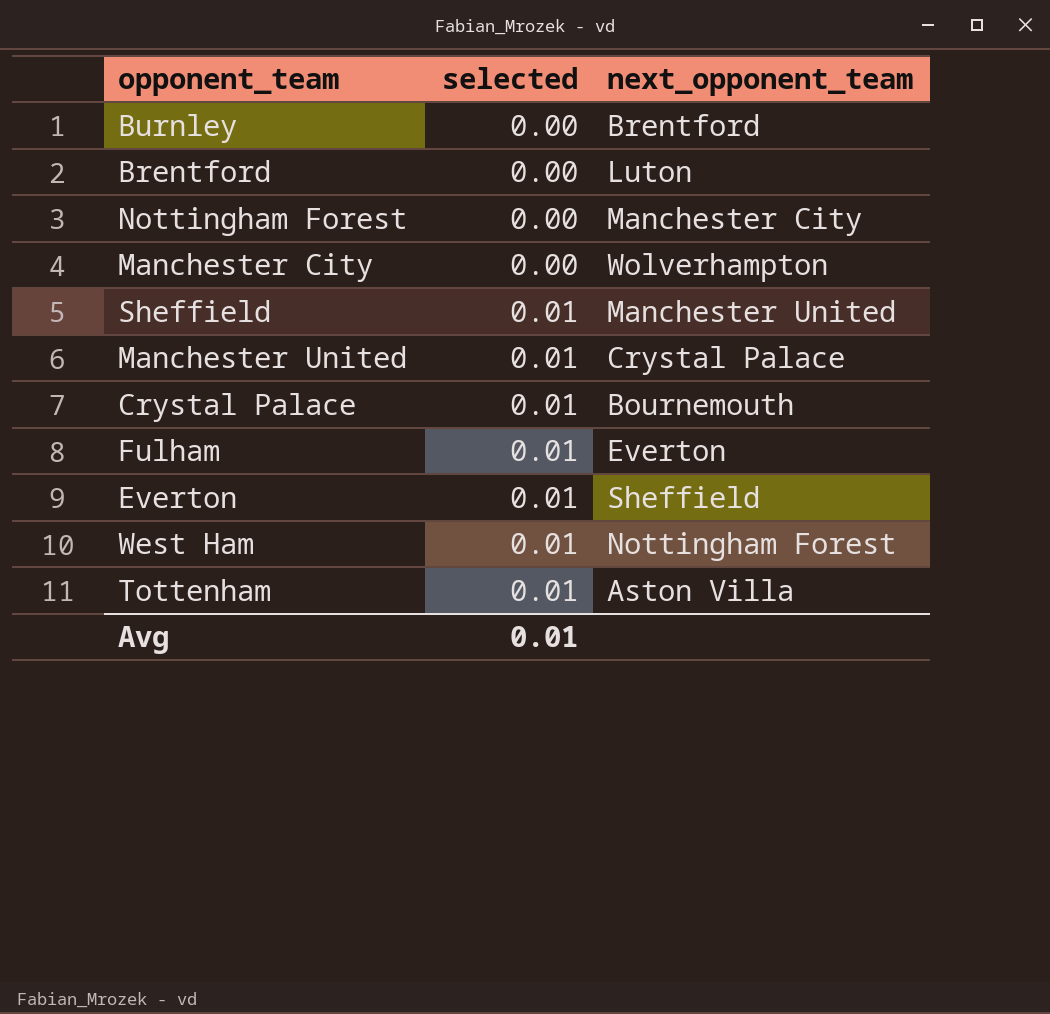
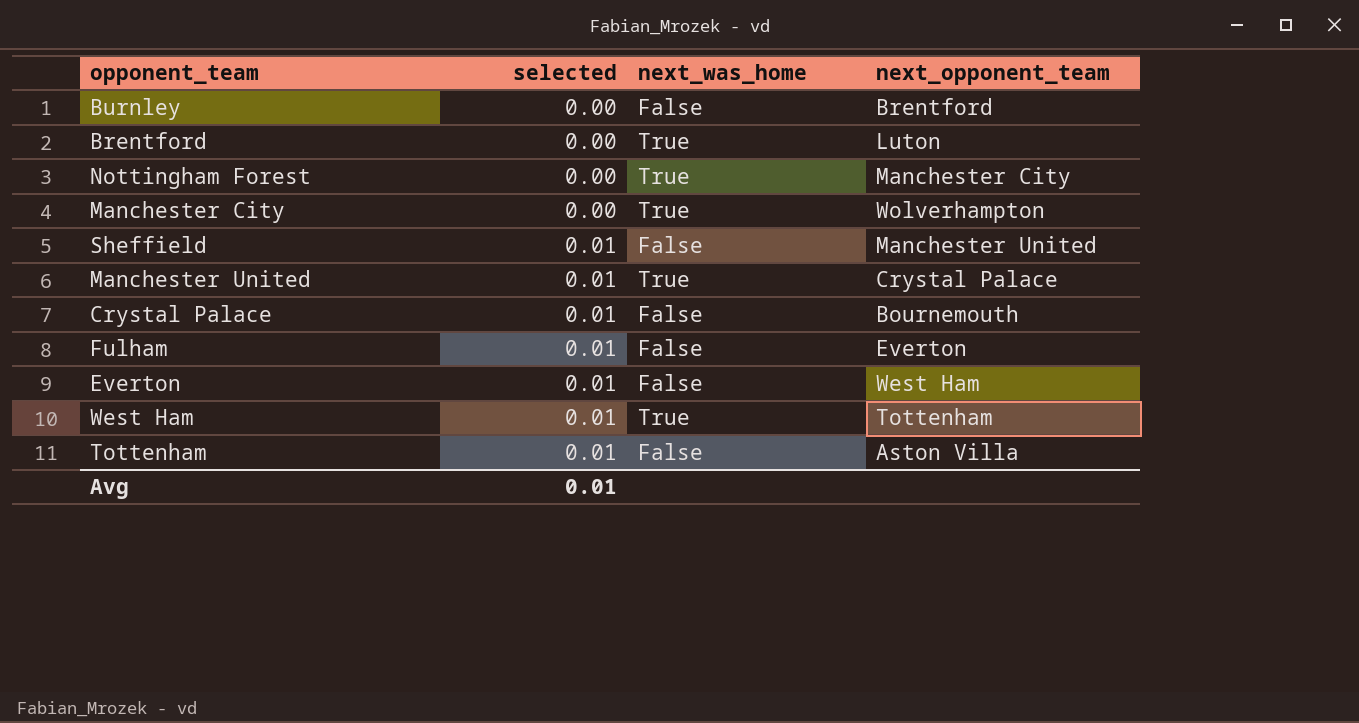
column next_was_home | position: none -> 3
Everton | next_opponent_team: Sheffield -> West Ham
West Ham | next_opponent_team: Nottingham Forest -> Tottenham

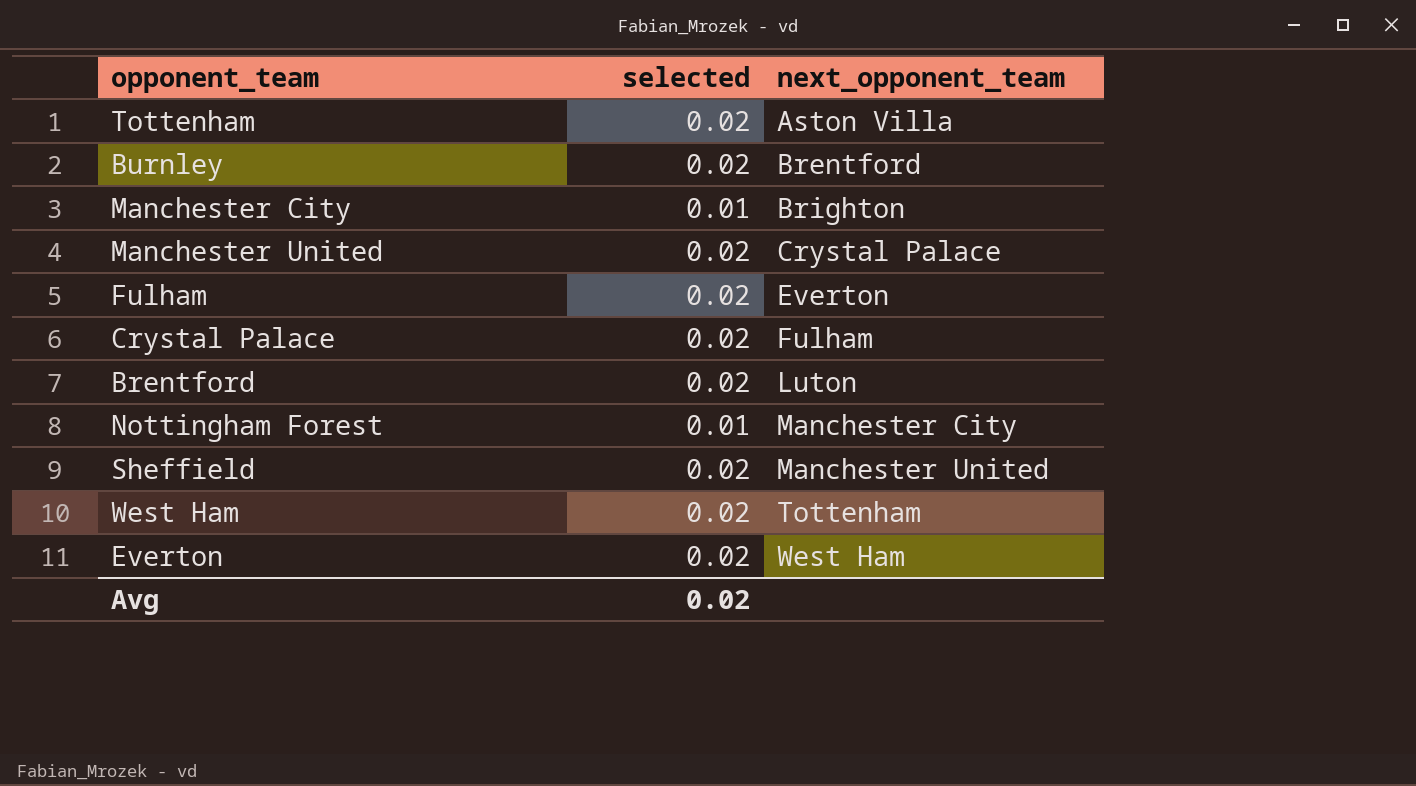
row order: selected ascending -> next_opponent_team ascending
column next_was_home | position: 3 -> none
Tottenham | selected: 0.01 -> 0.02
Burnley | selected: 0.00 -> 0.02
Manchester City | selected: 0.00 -> 0.01
Manchester City | next_opponent_team: Wolverhampton -> Brighton
Manchester United | selected: 0.01 -> 0.02
Fulham | selected: 0.01 -> 0.02
Crystal Palace | selected: 0.01 -> 0.02
Crystal Palace | next_opponent_team: Bournemouth -> Fulham
Brentford | selected: 0.00 -> 0.02
Nottingham Forest | selected: 0.00 -> 0.01
Sheffield | selected: 0.01 -> 0.02
West Ham | selected: 0.01 -> 0.02
Everton | selected: 0.01 -> 0.02
Avg | selected: 0.01 -> 0.02

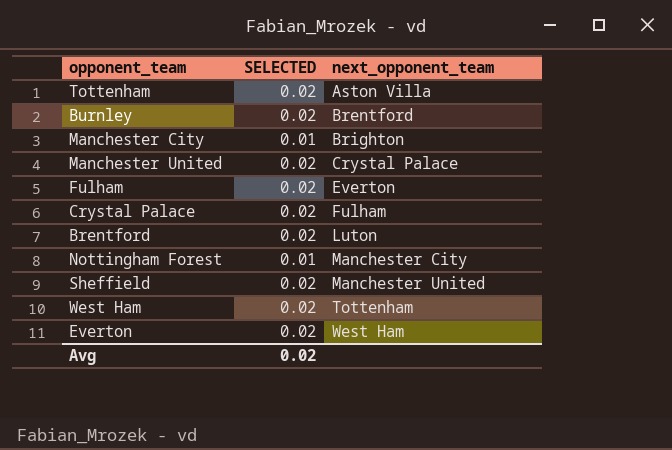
column name: selected -> SELECTED

